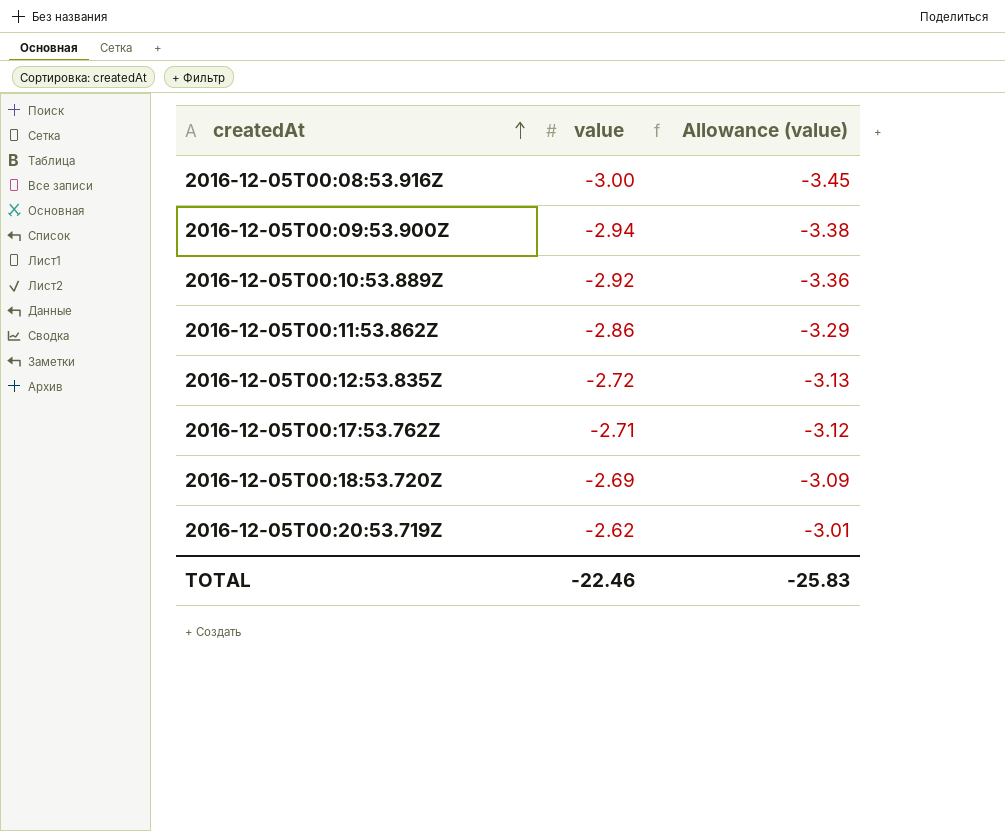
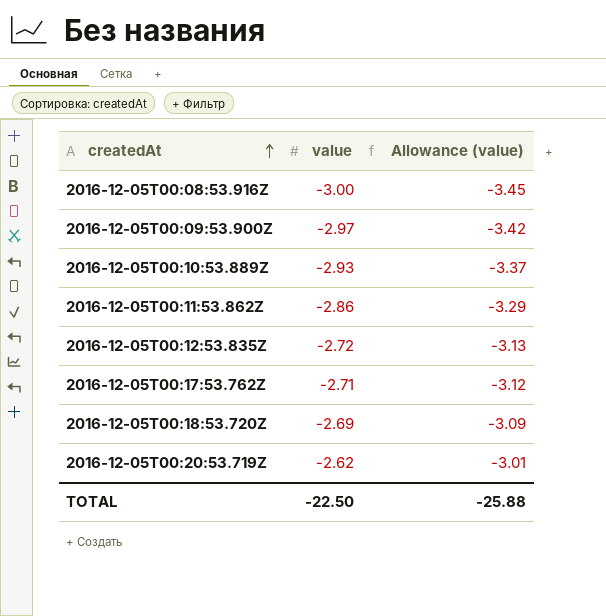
2016-12-05T00:09:53.900Z | value: -2.94 -> -2.97
2016-12-05T00:09:53.900Z | Allowance (value): -3.38 -> -3.42
2016-12-05T00:10:53.889Z | value: -2.92 -> -2.93
2016-12-05T00:10:53.889Z | Allowance (value): -3.36 -> -3.37
TOTAL | value: -22.46 -> -22.50
TOTAL | Allowance (value): -25.83 -> -25.88

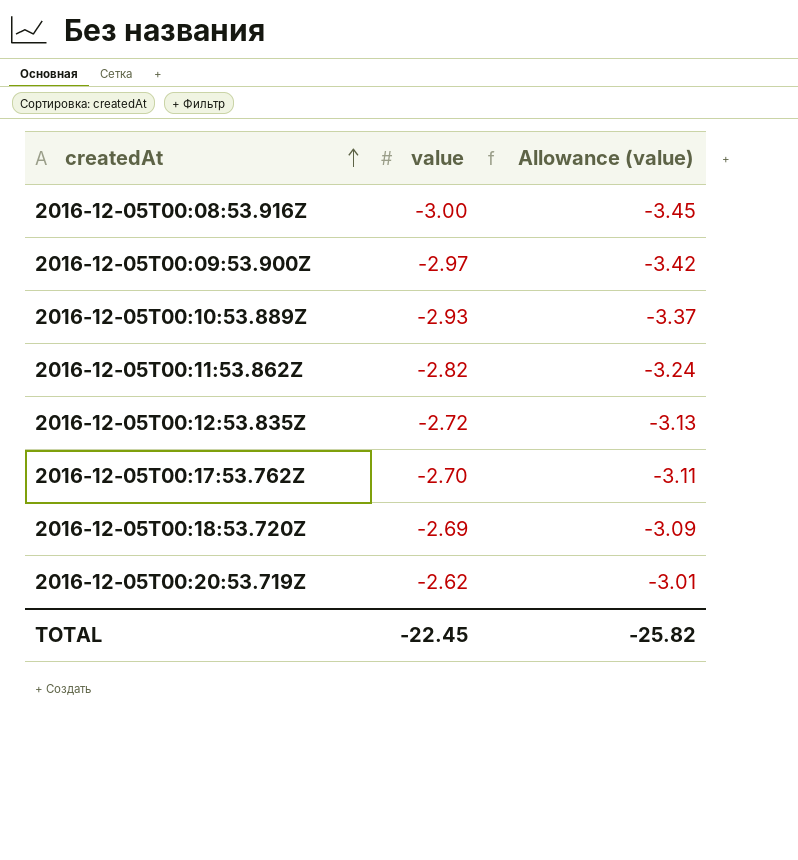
2016-12-05T00:11:53.862Z | value: -2.86 -> -2.82
2016-12-05T00:11:53.862Z | Allowance (value): -3.29 -> -3.24
2016-12-05T00:17:53.762Z | value: -2.71 -> -2.70
2016-12-05T00:17:53.762Z | Allowance (value): -3.12 -> -3.11
TOTAL | value: -22.50 -> -22.45
TOTAL | Allowance (value): -25.88 -> -25.82

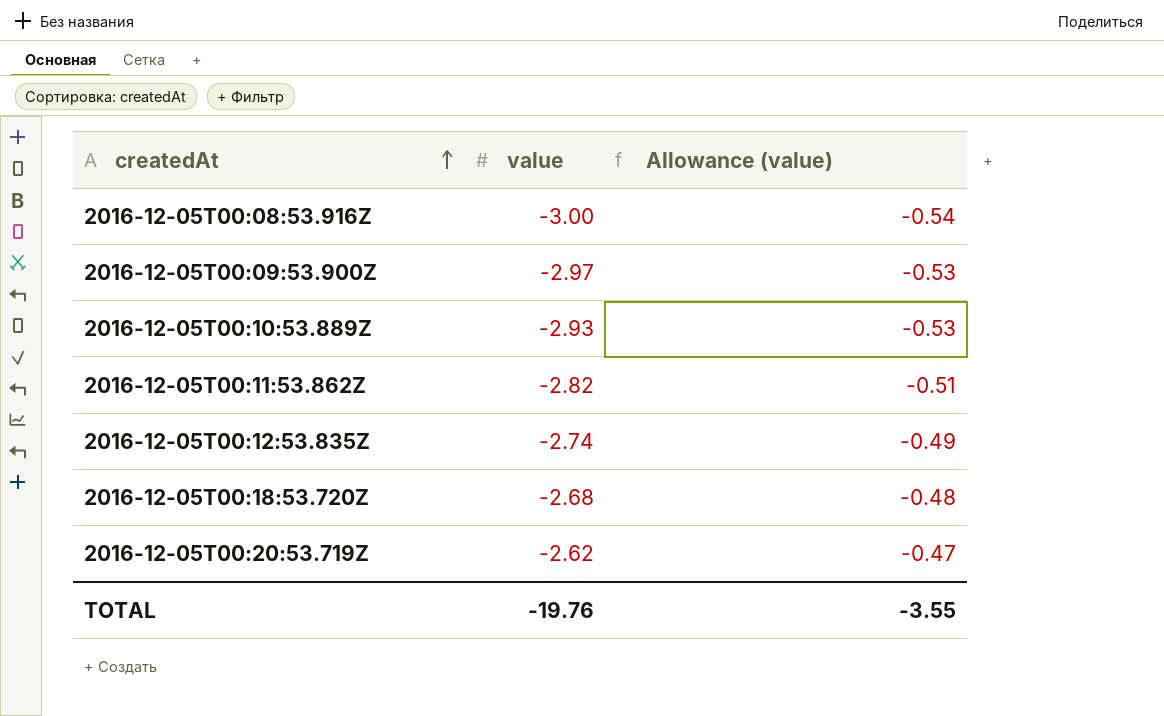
column Allowance (value) | formula: [value] * 1.15 -> [value] * 0.18
row 2016-12-05T00:17:53.762Z: -2.70 | -3.11 -> none
2016-12-05T00:12:53.835Z | value: -2.72 -> -2.74
2016-12-05T00:18:53.720Z | value: -2.69 -> -2.68
TOTAL | value: -22.45 -> -19.76
TOTAL | Allowance (value): -25.82 -> -3.55

